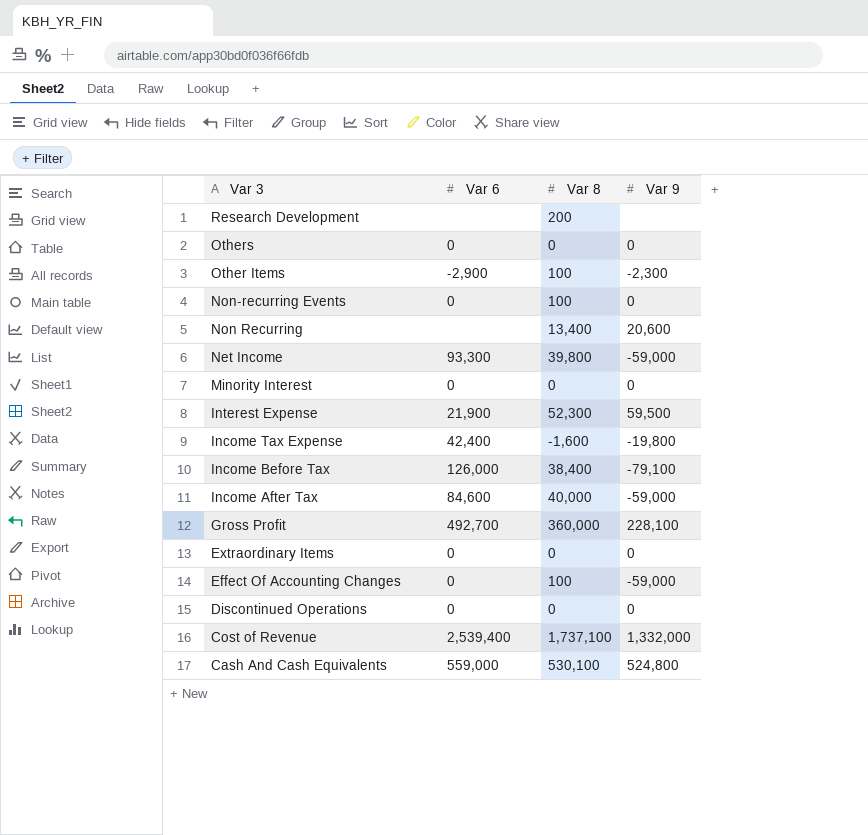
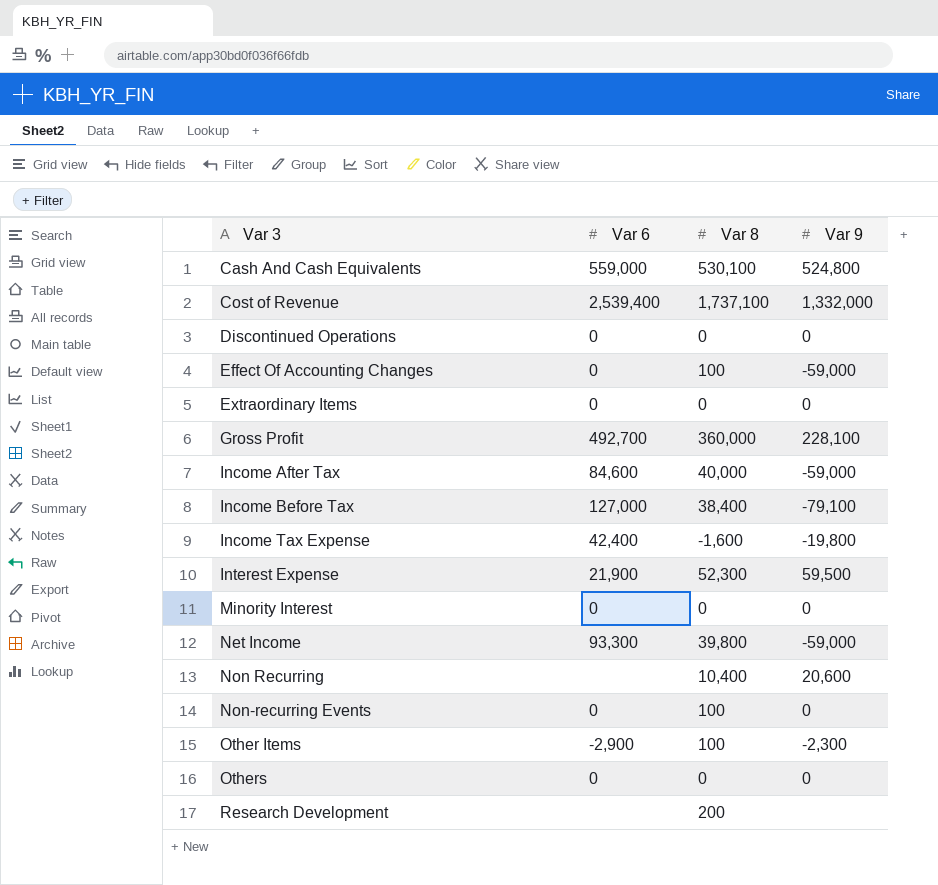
row order: Var 3 descending -> Var 3 ascending
Income Before Tax | Var 6: 126,000 -> 127,000
Non Recurring | Var 8: 13,400 -> 10,400

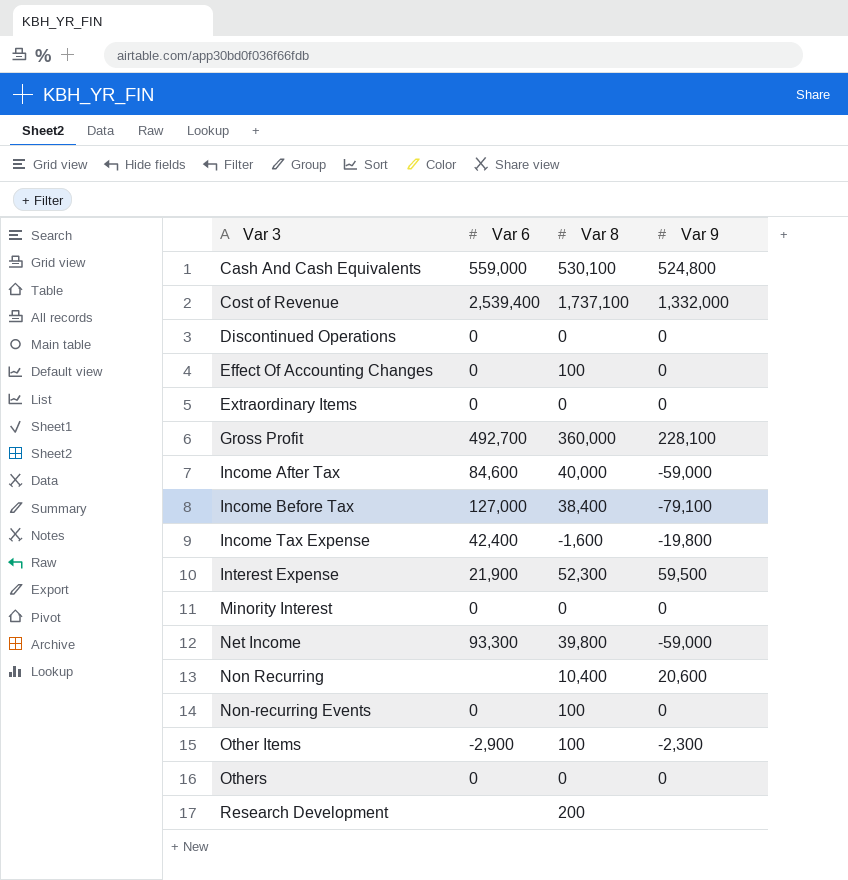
Effect Of Accounting Changes | Var 9: -59,000 -> 0

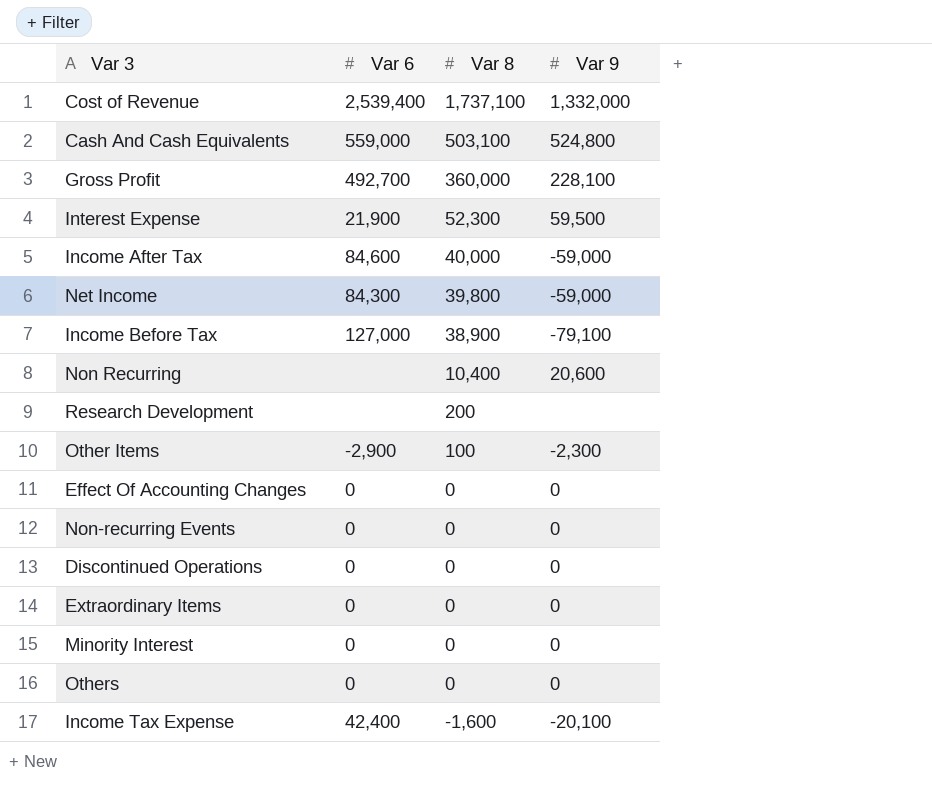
row order: Var 3 ascending -> Var 8 descending
Cash And Cash Equivalents | Var 8: 530,100 -> 503,100
Net Income | Var 6: 93,300 -> 84,300
Income Before Tax | Var 8: 38,400 -> 38,900
Effect Of Accounting Changes | Var 8: 100 -> 0
Non-recurring Events | Var 8: 100 -> 0
Income Tax Expense | Var 9: -19,800 -> -20,100

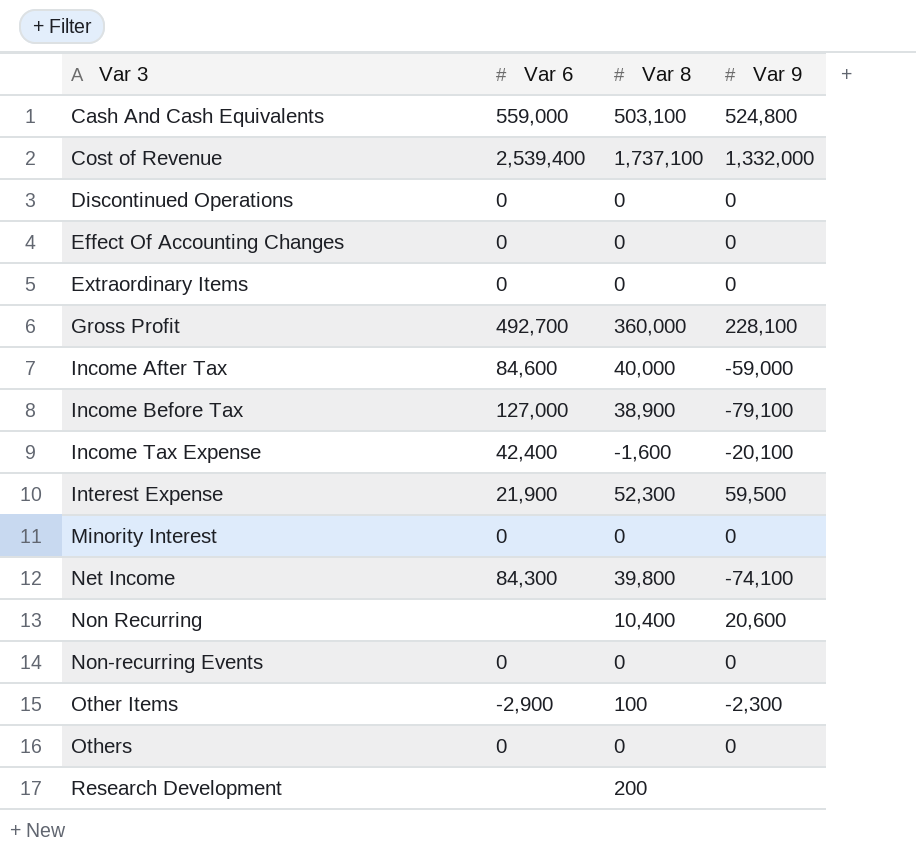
row order: Var 8 descending -> Var 3 ascending
Net Income | Var 9: -59,000 -> -74,100

